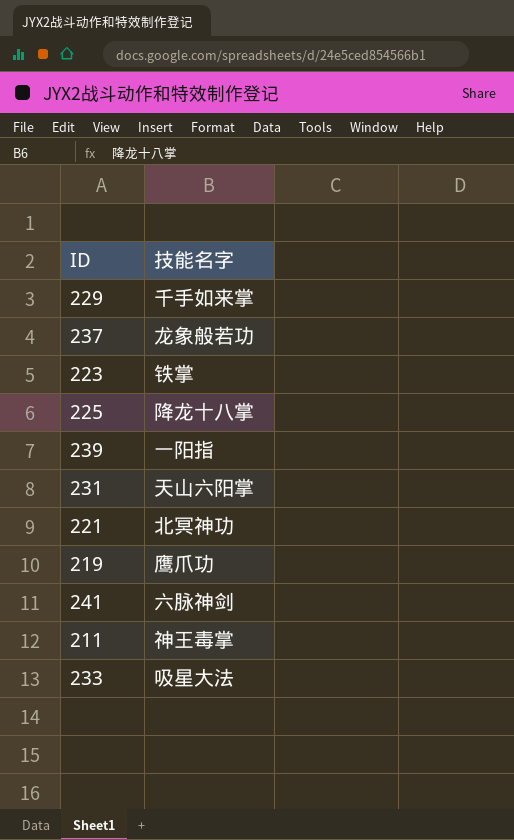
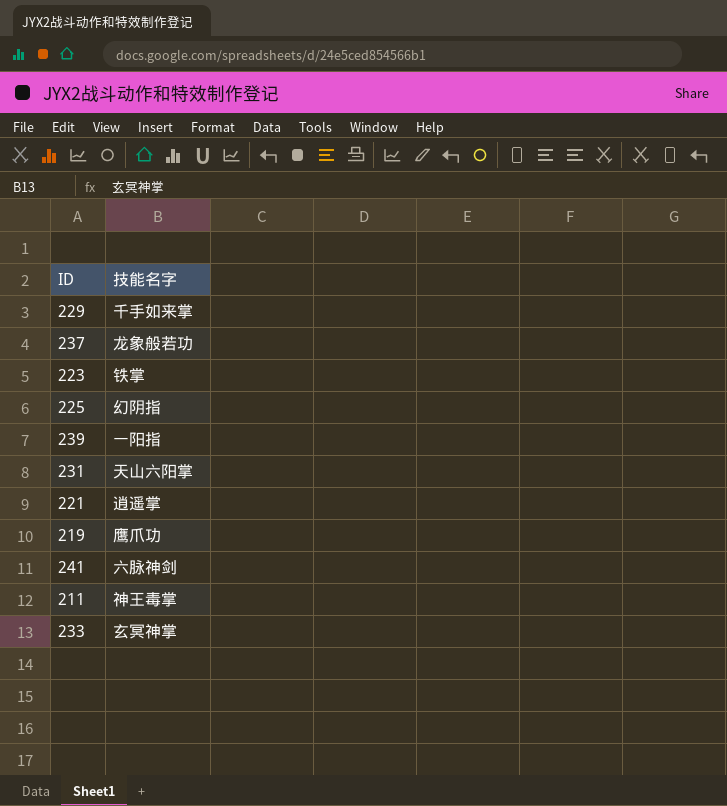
225 | 技能名字: 降龙十八掌 -> 幻阴指
221 | 技能名字: 北冥神功 -> 逍遥掌
233 | 技能名字: 吸星大法 -> 玄冥神掌

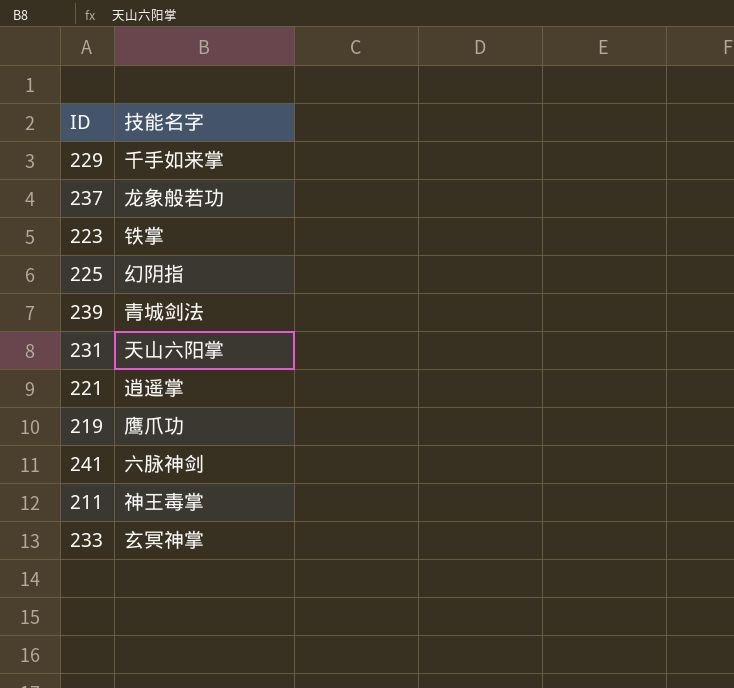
239 | 技能名字: 一阳指 -> 青城剑法

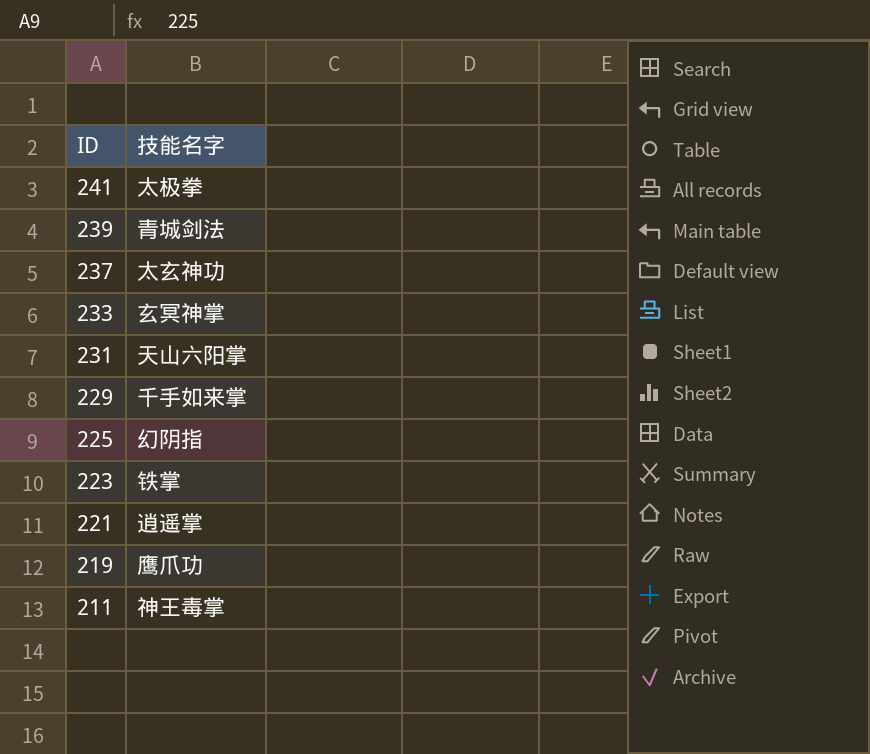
row order: none -> ID descending
241 | 技能名字: 六脉神剑 -> 太极拳
237 | 技能名字: 龙象般若功 -> 太玄神功

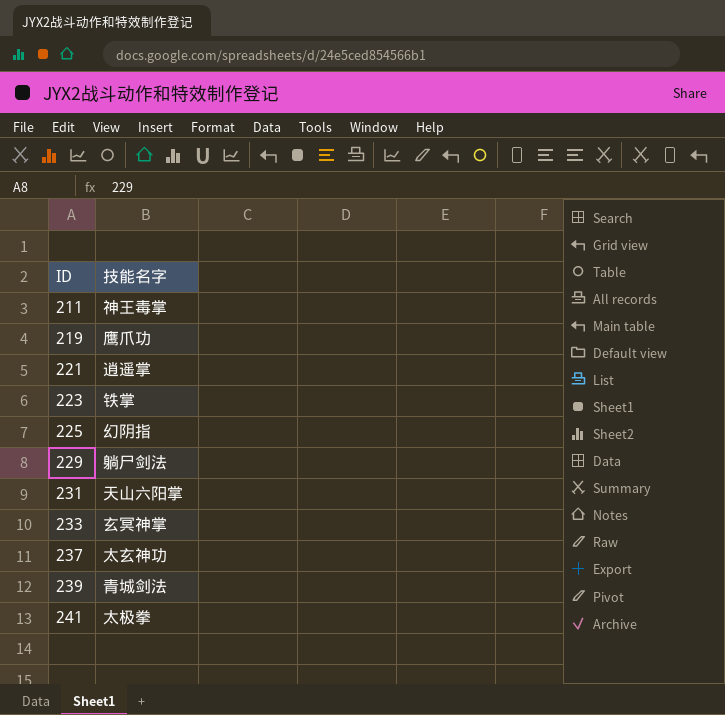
row order: ID descending -> ID ascending
229 | 技能名字: 千手如来掌 -> 躺尸剑法

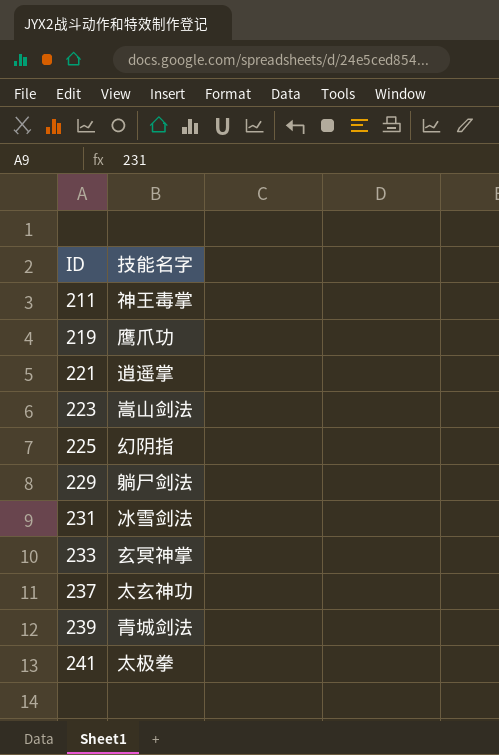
223 | 技能名字: 铁掌 -> 嵩山剑法
231 | 技能名字: 天山六阳掌 -> 冰雪剑法

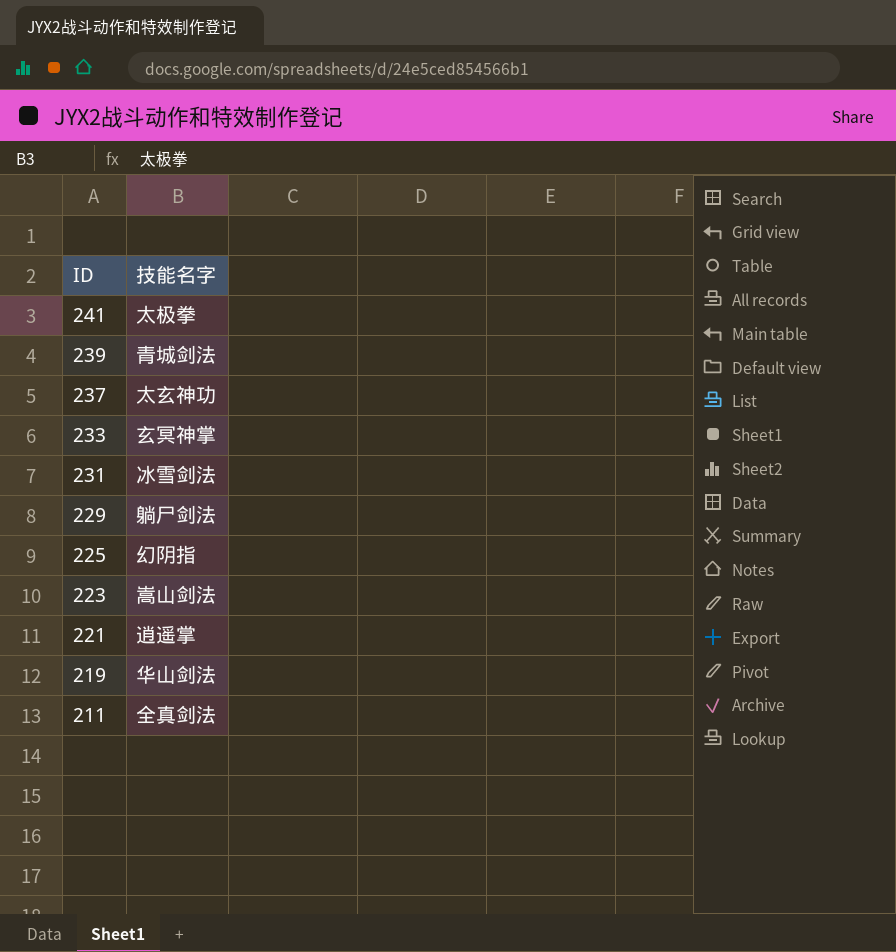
row order: ID ascending -> ID descending
219 | 技能名字: 鹰爪功 -> 华山剑法
211 | 技能名字: 神王毒掌 -> 全真剑法

